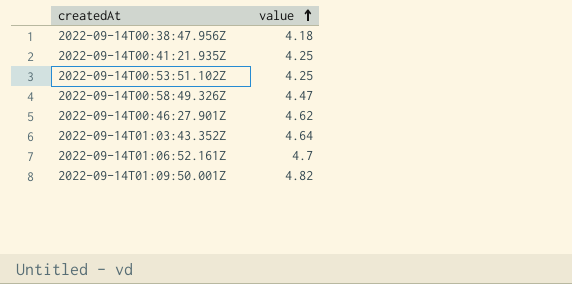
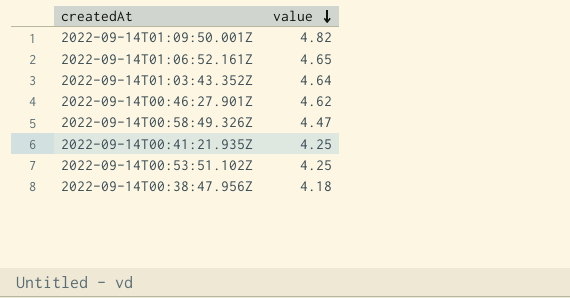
row order: value ascending -> value descending
2022-09-14T01:06:52.161Z | value: 4.7 -> 4.65

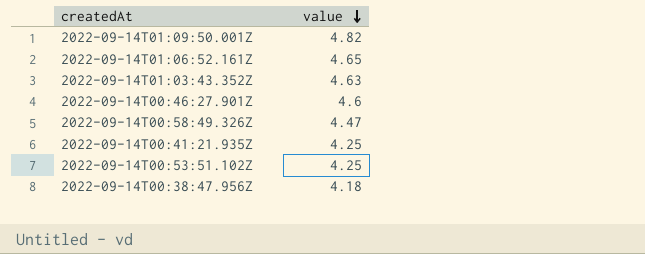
2022-09-14T01:03:43.352Z | value: 4.64 -> 4.63
2022-09-14T00:46:27.901Z | value: 4.62 -> 4.6

